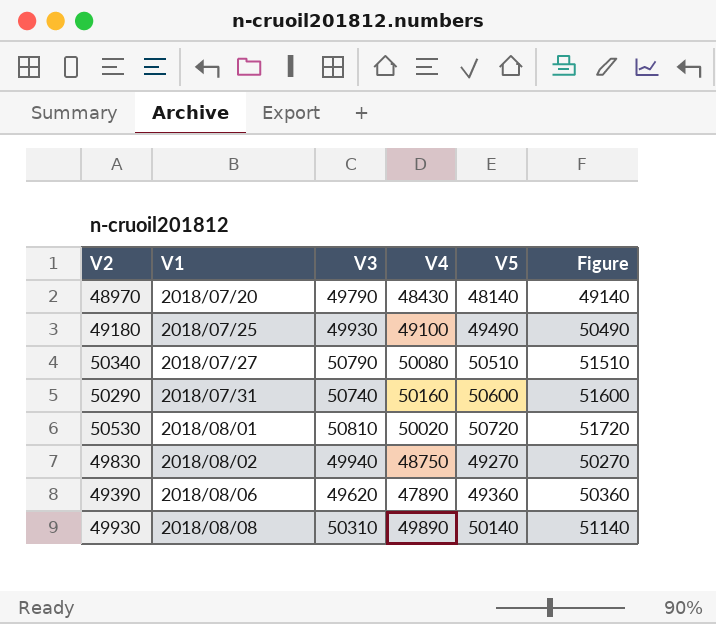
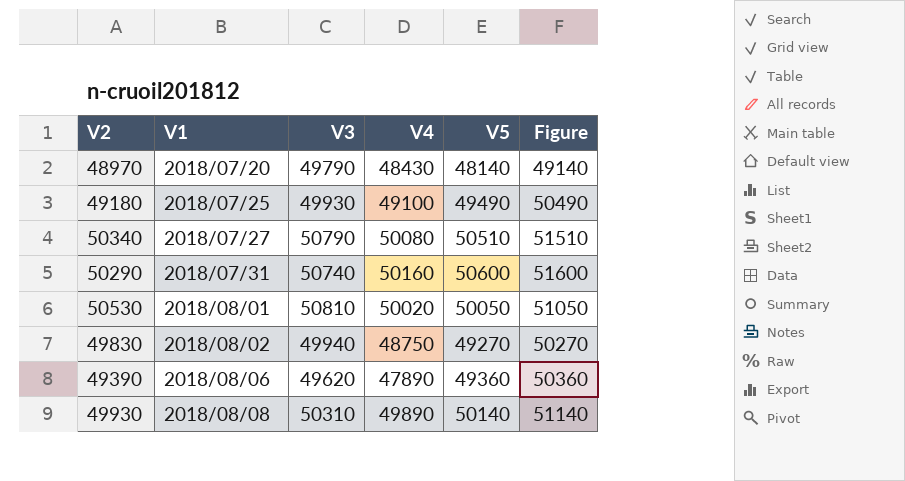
50530 | V5: 50720 -> 50050
50530 | Figure: 51720 -> 51050

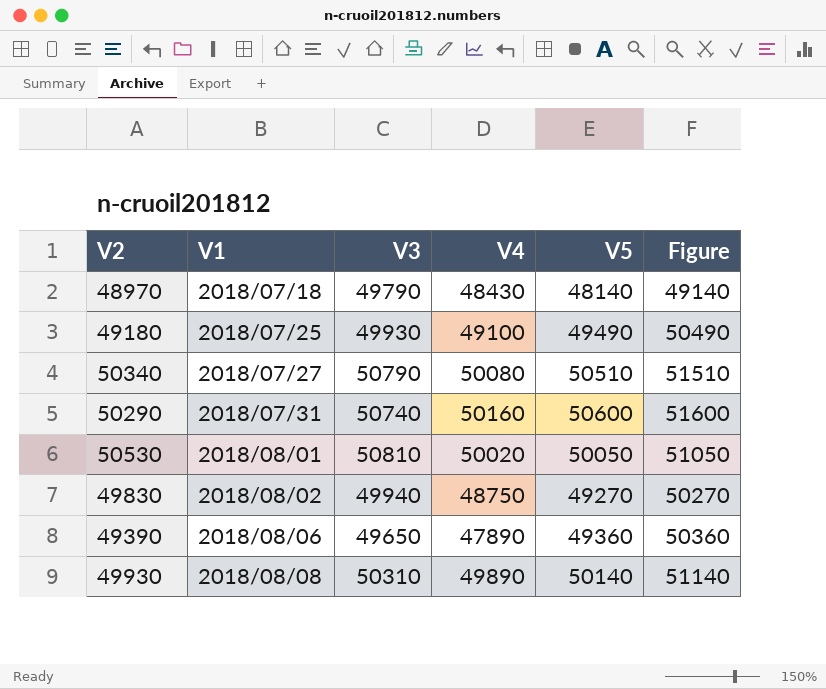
48970 | V1: 2018/07/20 -> 2018/07/18
49390 | V3: 49620 -> 49650

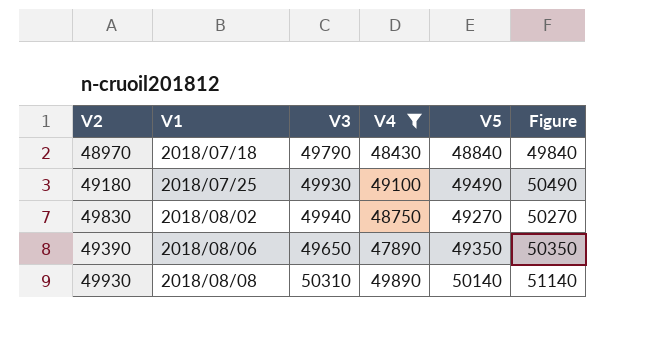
filter: none -> V4 <= 49890
48970 | V5: 48140 -> 48840
48970 | Figure: 49140 -> 49840
49390 | V5: 49360 -> 49350
49390 | Figure: 50360 -> 50350

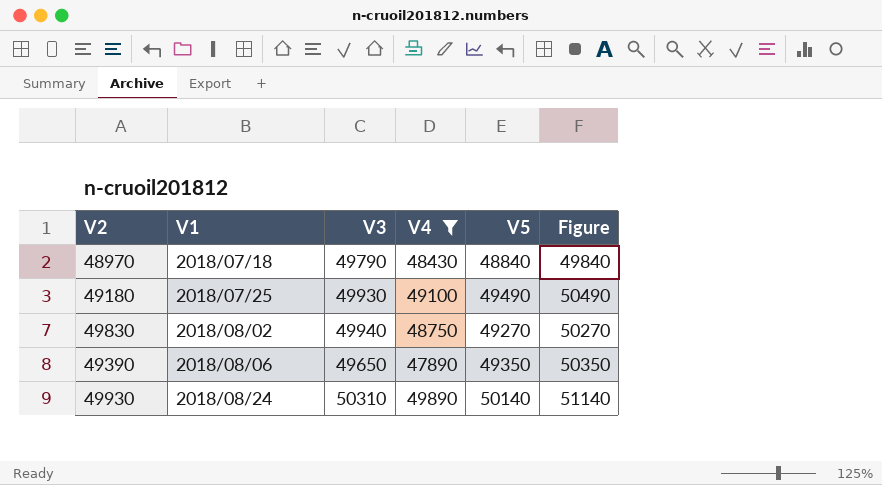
49930 | V1: 2018/08/08 -> 2018/08/24

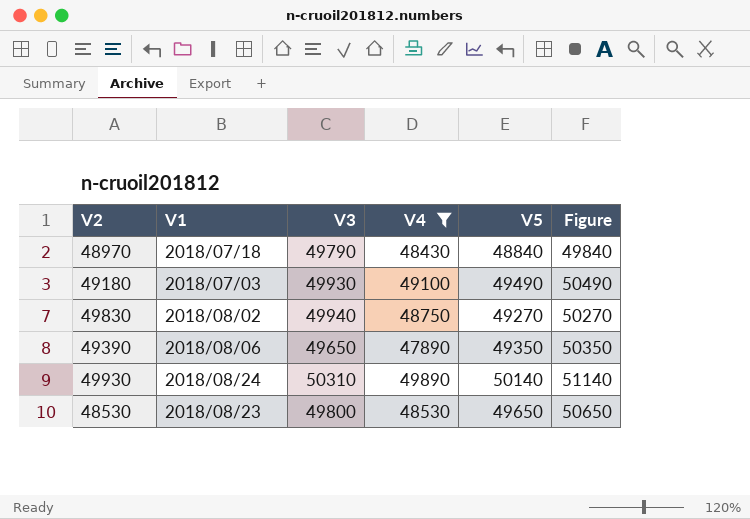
49180 | V1: 2018/07/25 -> 2018/07/03
row 48530: none -> 2018/08/23 | 49800 | 48530 | 49650 | 50650

